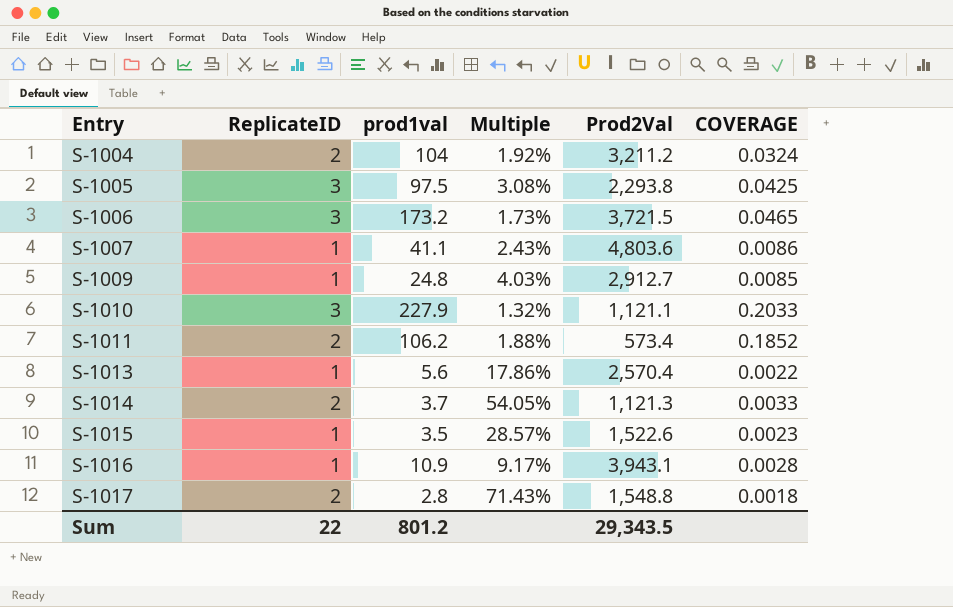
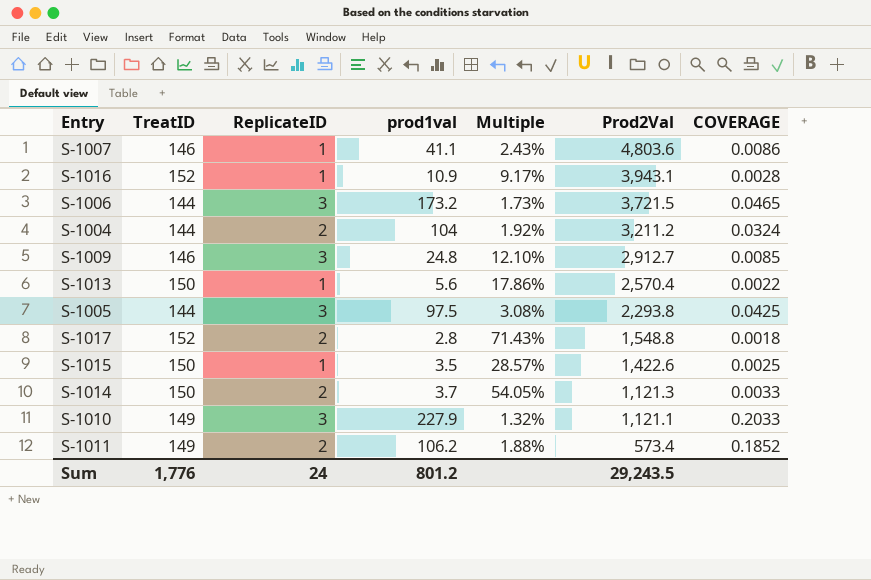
row order: Entry ascending -> Prod2Val descending
column TreatID | position: none -> 2
S-1009 | ReplicateID: 1 -> 3
S-1009 | Multiple: 4.03% -> 12.10%
S-1015 | Prod2Val: 1,522.6 -> 1,422.6
S-1015 | COVERAGE: 0.0023 -> 0.0025
Sum | ReplicateID: 22 -> 24
Sum | Prod2Val: 29,343.5 -> 29,243.5

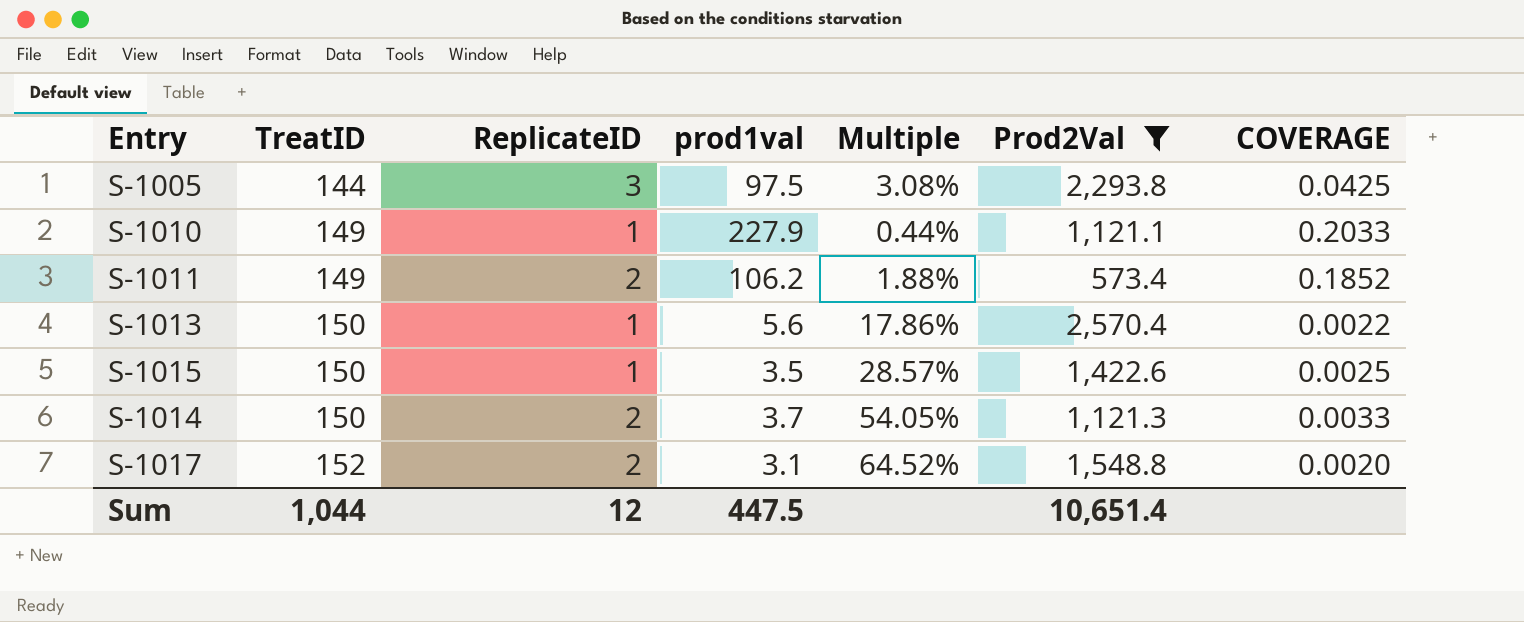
filter: none -> Prod2Val <= 2,570.4
row order: Prod2Val descending -> TreatID ascending
S-1010 | ReplicateID: 3 -> 1
S-1010 | Multiple: 1.32% -> 0.44%
S-1017 | prod1val: 2.8 -> 3.1
S-1017 | Multiple: 71.43% -> 64.52%
S-1017 | COVERAGE: 0.0018 -> 0.0020
Sum | TreatID: 1,776 -> 1,044
Sum | ReplicateID: 24 -> 12
Sum | prod1val: 801.2 -> 447.5
Sum | Prod2Val: 29,243.5 -> 10,651.4

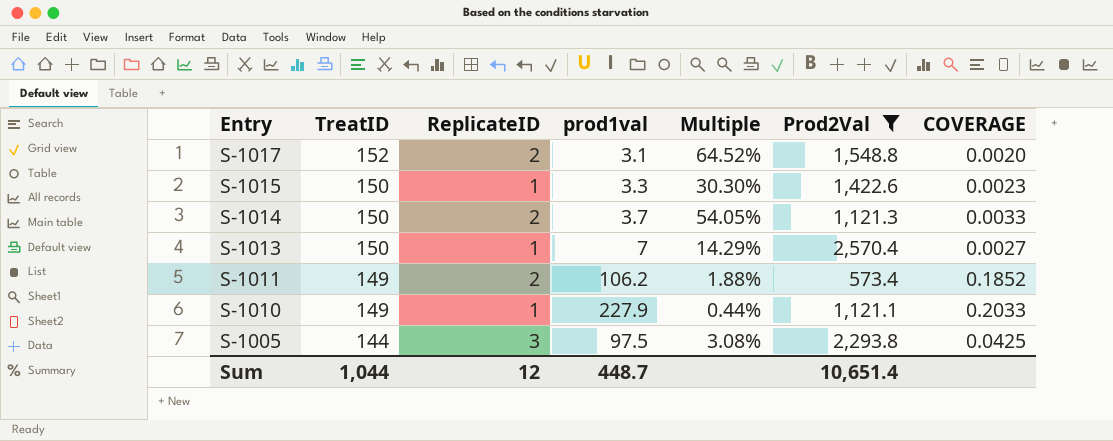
row order: TreatID ascending -> Entry descending
S-1015 | prod1val: 3.5 -> 3.3
S-1015 | Multiple: 28.57% -> 30.30%
S-1015 | COVERAGE: 0.0025 -> 0.0023
S-1013 | prod1val: 5.6 -> 7
S-1013 | Multiple: 17.86% -> 14.29%
S-1013 | COVERAGE: 0.0022 -> 0.0027
Sum | prod1val: 447.5 -> 448.7

